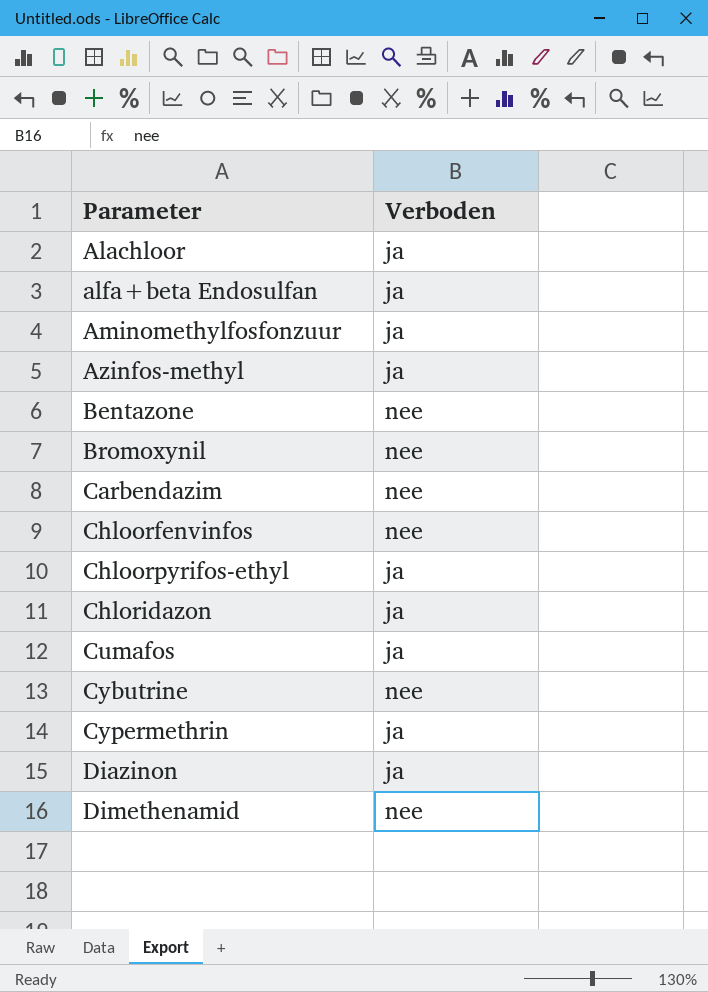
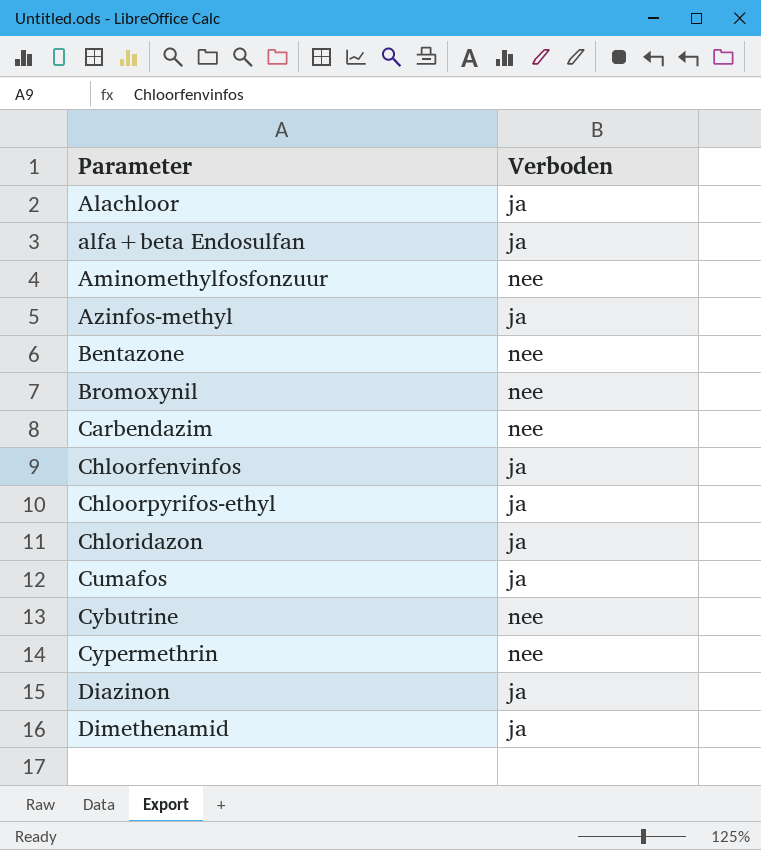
Aminomethylfosfonzuur | Verboden: ja -> nee
Chloorfenvinfos | Verboden: nee -> ja
Cypermethrin | Verboden: ja -> nee
Dimethenamid | Verboden: nee -> ja

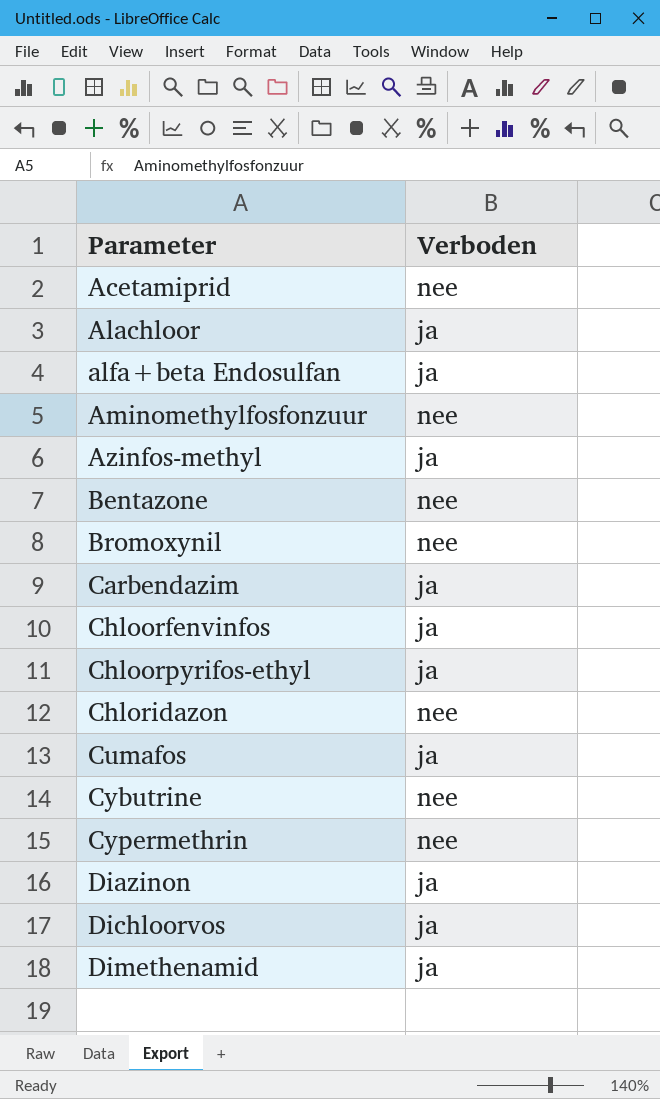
row Acetamiprid: none -> nee
Carbendazim | Verboden: nee -> ja
Chloridazon | Verboden: ja -> nee
row Dichloorvos: none -> ja

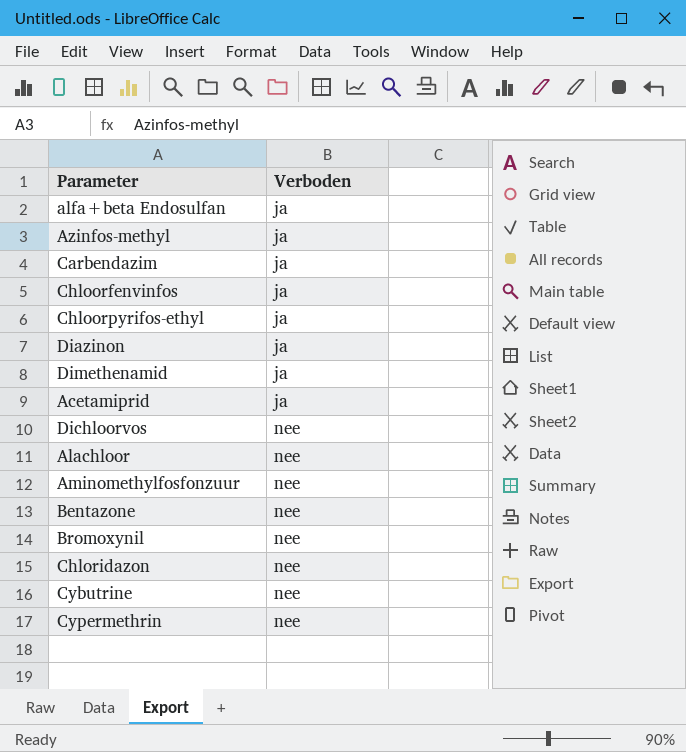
row order: Parameter ascending -> Verboden ascending
row Cumafos: ja -> none
Acetamiprid | Verboden: nee -> ja
Dichloorvos | Verboden: ja -> nee
Alachloor | Verboden: ja -> nee

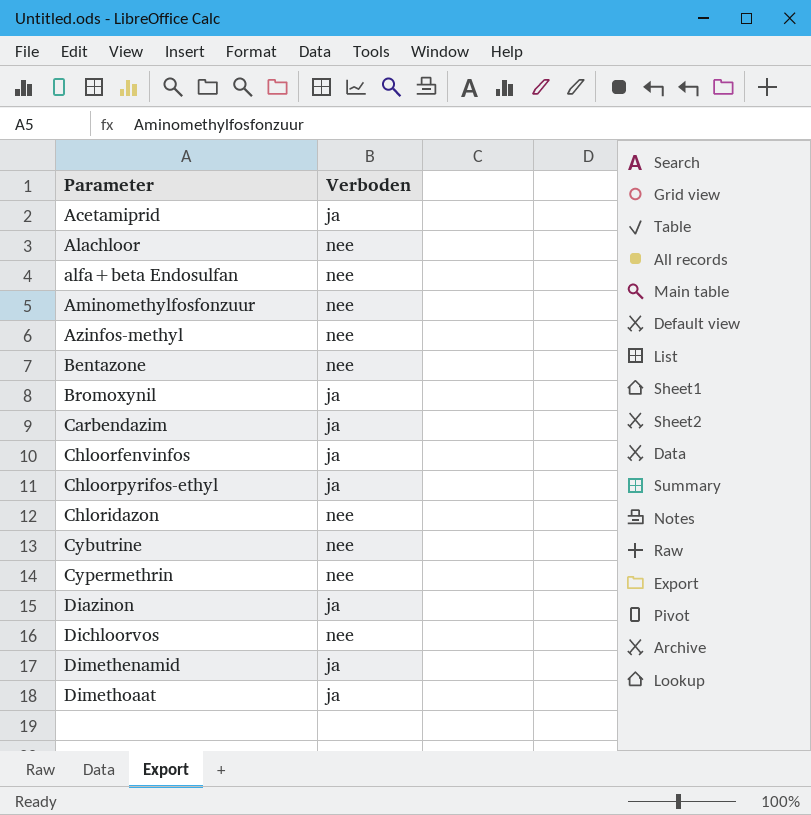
row order: Verboden ascending -> Parameter ascending
alfa+beta Endosulfan | Verboden: ja -> nee
Azinfos-methyl | Verboden: ja -> nee
Bromoxynil | Verboden: nee -> ja
row Dimethoaat: none -> ja

